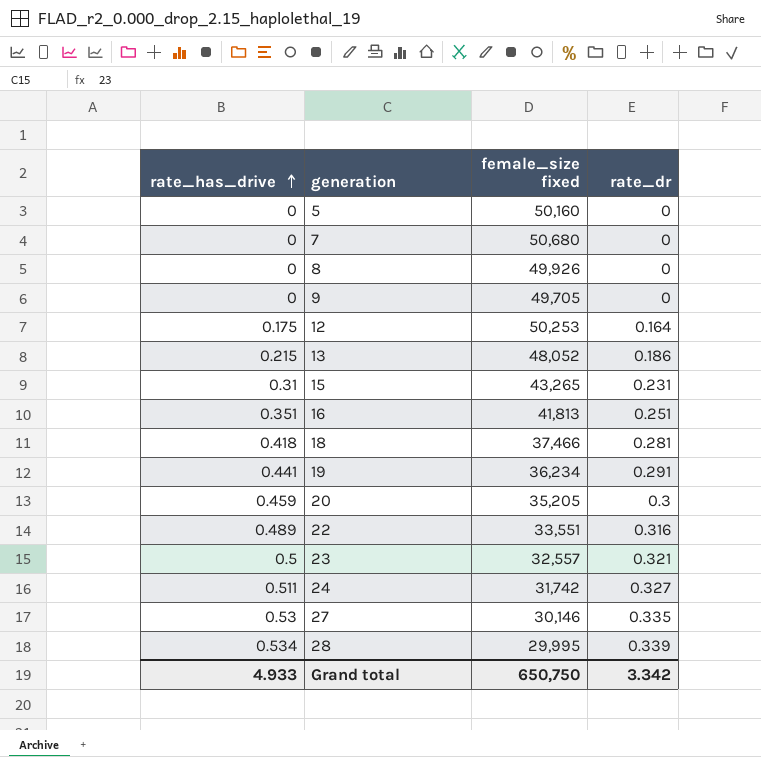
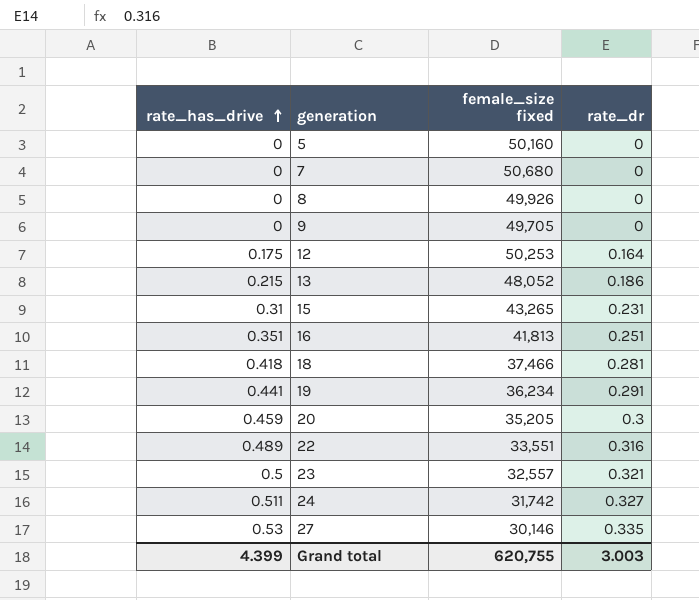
row 28: 0.534 | 29,995 | 0.339 -> none
Grand total | rate_has_drive: 4.933 -> 4.399
Grand total | female_size fixed: 650,750 -> 620,755
Grand total | rate_dr: 3.342 -> 3.003

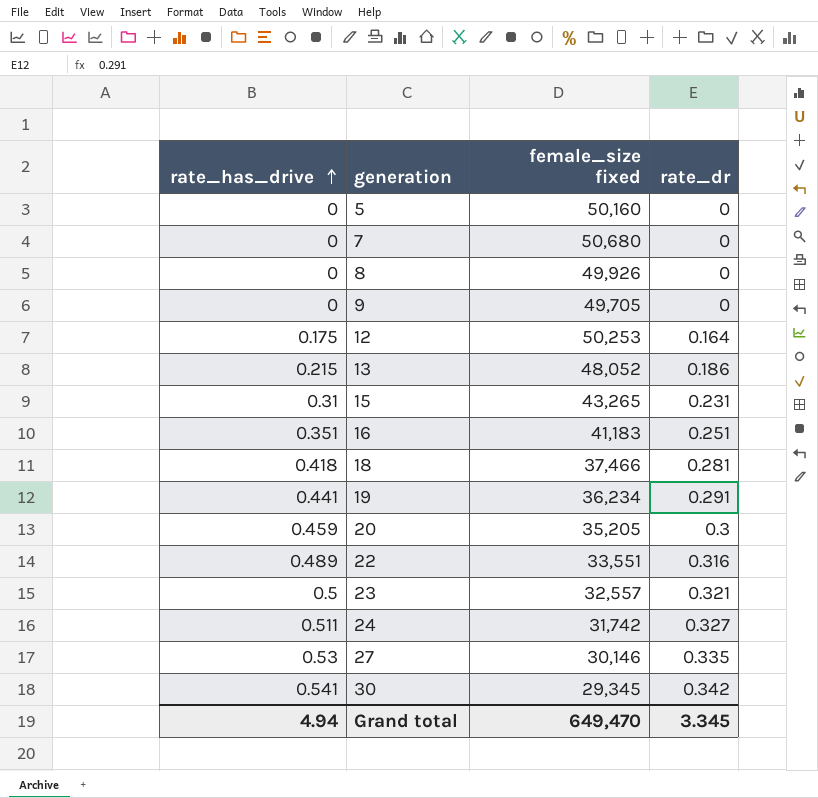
16 | female_size fixed: 41,813 -> 41,183
row 30: none -> 0.541 | 29,345 | 0.342
Grand total | rate_has_drive: 4.399 -> 4.94
Grand total | female_size fixed: 620,755 -> 649,470
Grand total | rate_dr: 3.003 -> 3.345

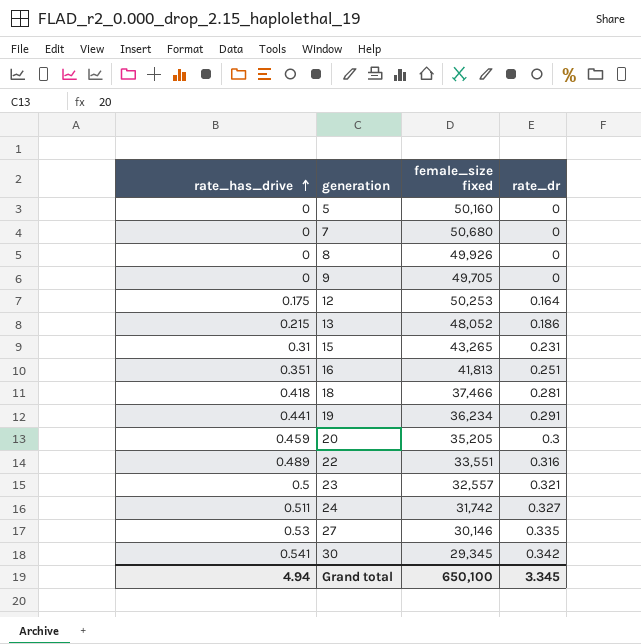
16 | female_size fixed: 41,183 -> 41,813
Grand total | female_size fixed: 649,470 -> 650,100

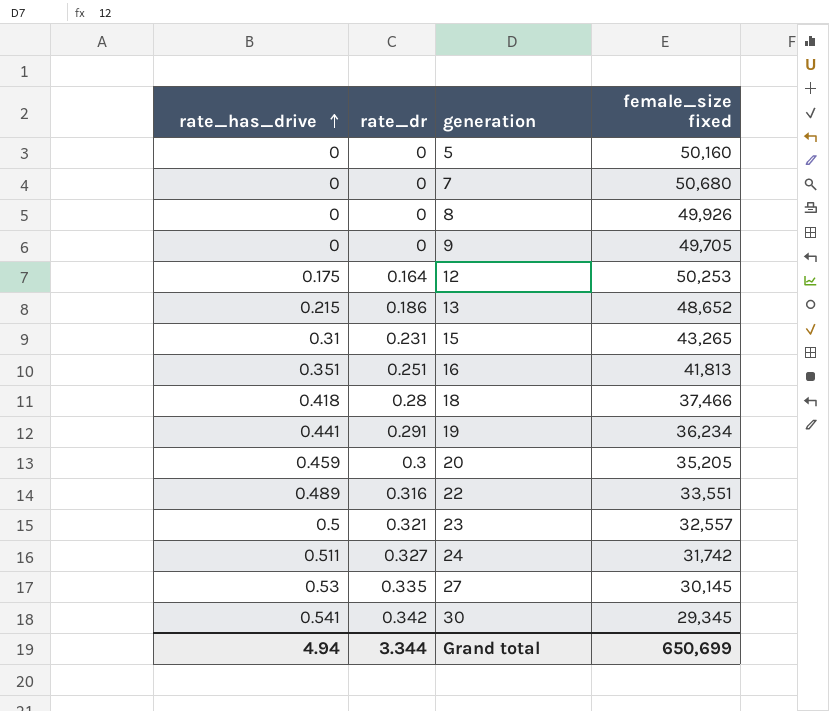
column rate_dr | position: 4 -> 2
13 | female_size fixed: 48,052 -> 48,652
18 | rate_dr: 0.281 -> 0.28
27 | female_size fixed: 30,146 -> 30,145
Grand total | rate_dr: 3.345 -> 3.344
Grand total | female_size fixed: 650,100 -> 650,699

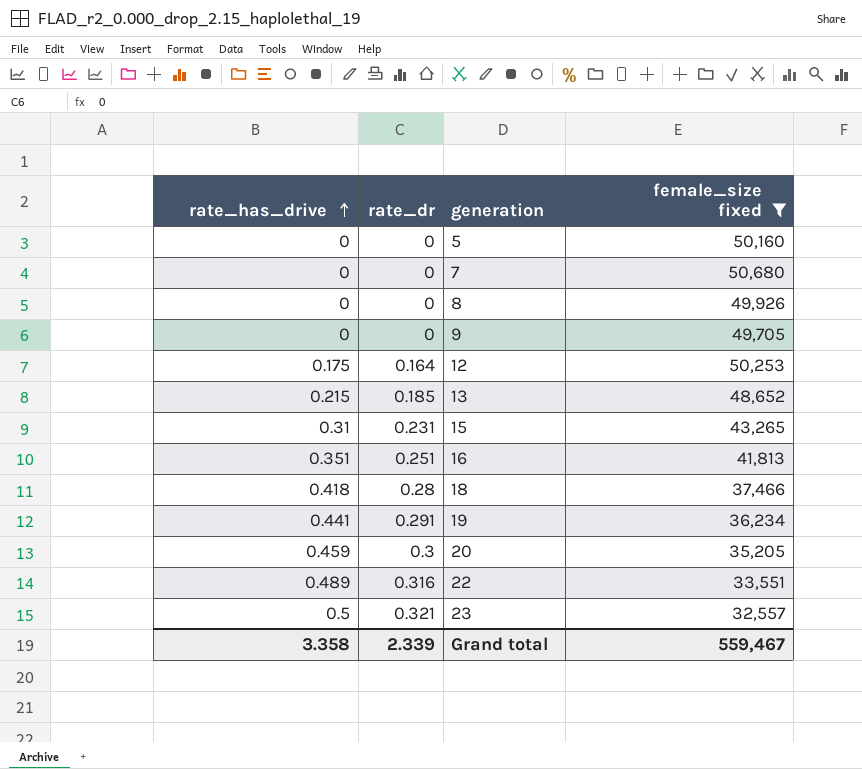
filter: none -> female_size fixed >= 32,557
13 | rate_dr: 0.186 -> 0.185
Grand total | rate_has_drive: 4.94 -> 3.358
Grand total | rate_dr: 3.344 -> 2.339
Grand total | female_size fixed: 650,699 -> 559,467

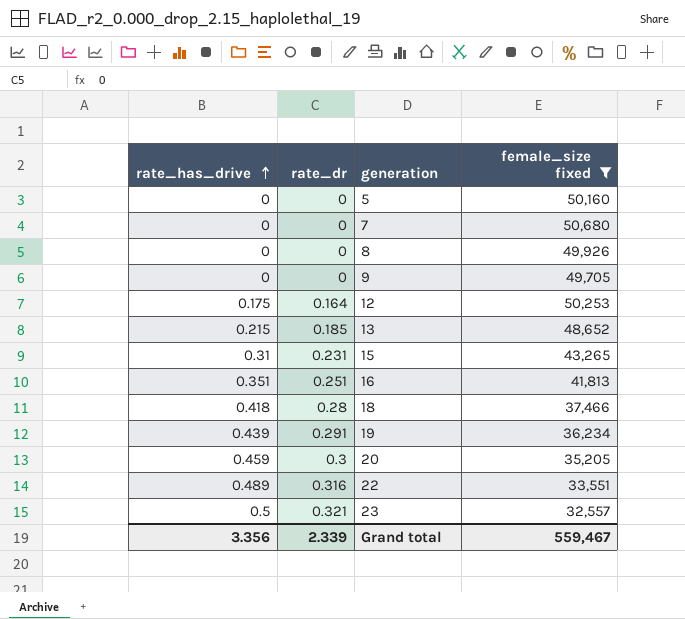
19 | rate_has_drive: 0.441 -> 0.439
Grand total | rate_has_drive: 3.358 -> 3.356

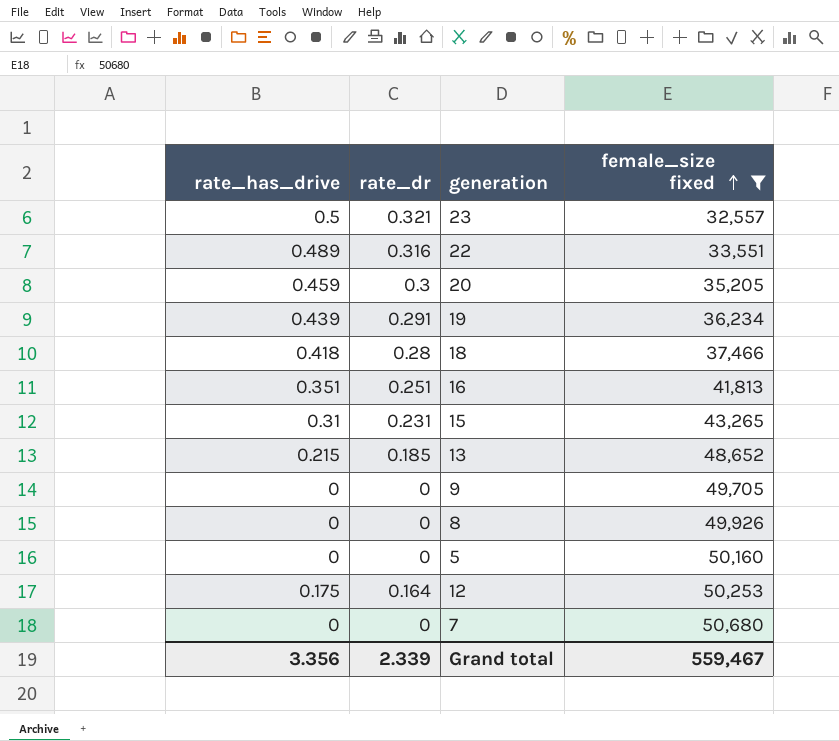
row order: rate_has_drive ascending -> female_size fixed ascending

